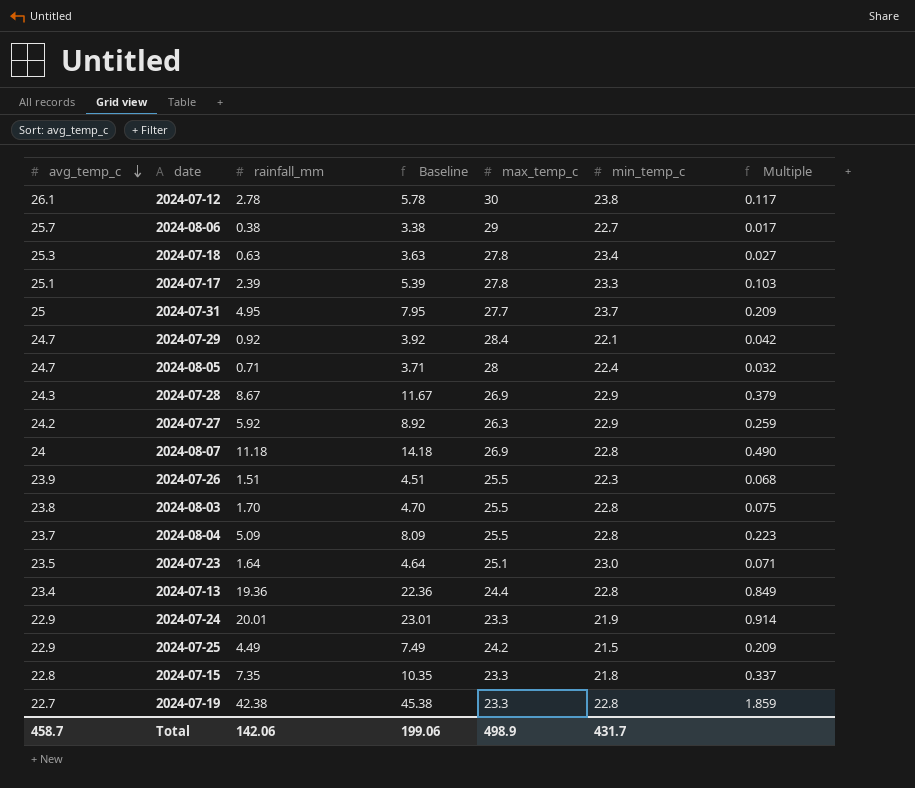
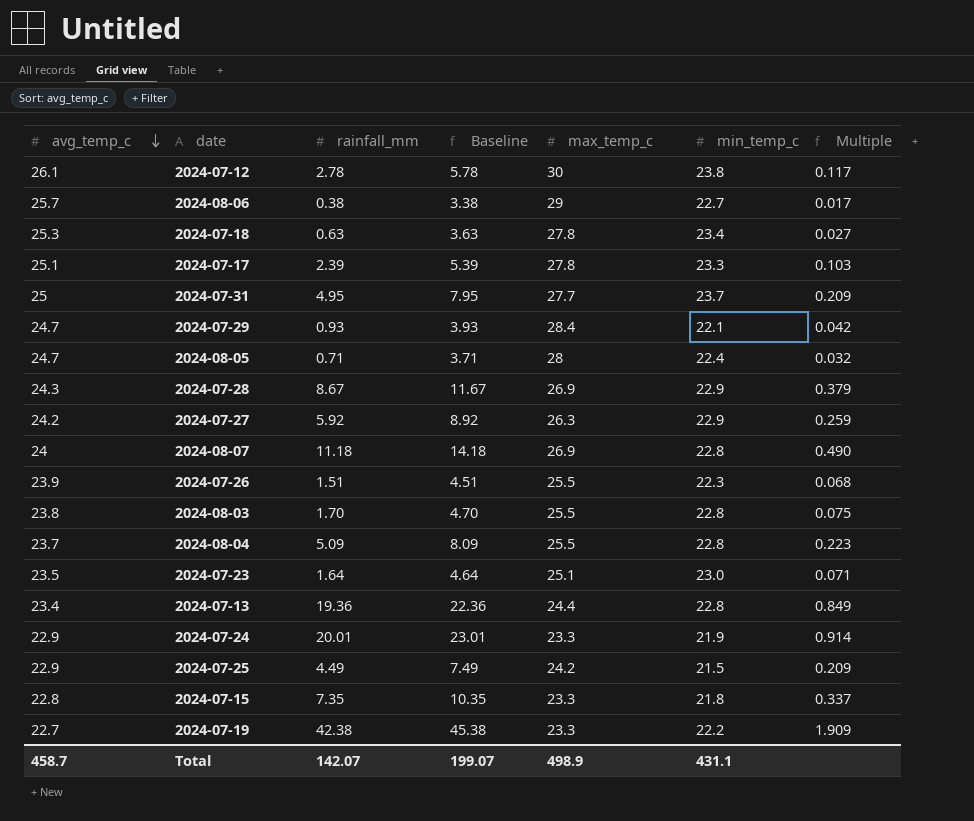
2024-07-29 | rainfall_mm: 0.92 -> 0.93
2024-07-29 | Baseline: 3.92 -> 3.93
2024-07-19 | min_temp_c: 22.8 -> 22.2
2024-07-19 | Multiple: 1.859 -> 1.909
Total | rainfall_mm: 142.06 -> 142.07
Total | Baseline: 199.06 -> 199.07
Total | min_temp_c: 431.7 -> 431.1

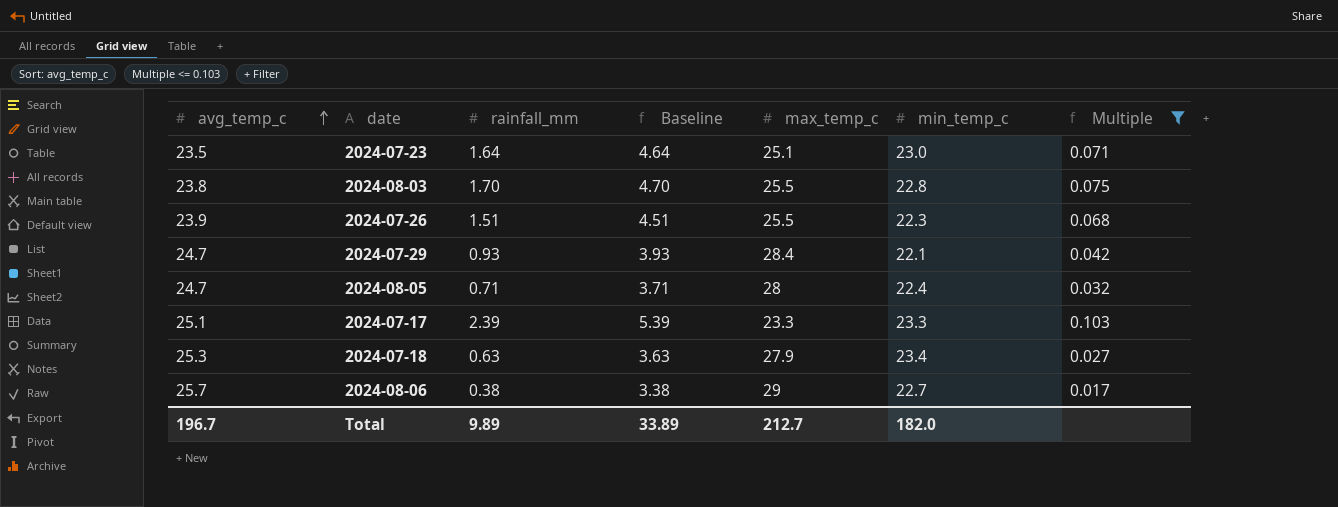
filter: none -> Multiple <= 0.103
row order: avg_temp_c descending -> avg_temp_c ascending
2024-07-17 | max_temp_c: 27.8 -> 23.3
2024-07-18 | max_temp_c: 27.8 -> 27.9
Total | avg_temp_c: 458.7 -> 196.7
Total | rainfall_mm: 142.07 -> 9.89
Total | Baseline: 199.07 -> 33.89
Total | max_temp_c: 498.9 -> 212.7
Total | min_temp_c: 431.1 -> 182.0

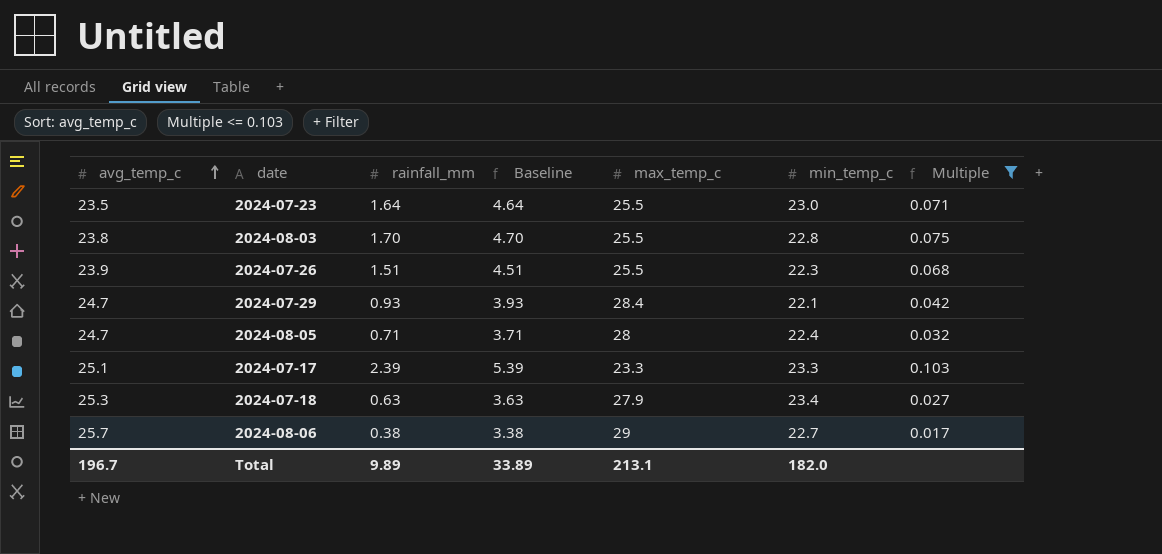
2024-07-23 | max_temp_c: 25.1 -> 25.5
Total | max_temp_c: 212.7 -> 213.1

